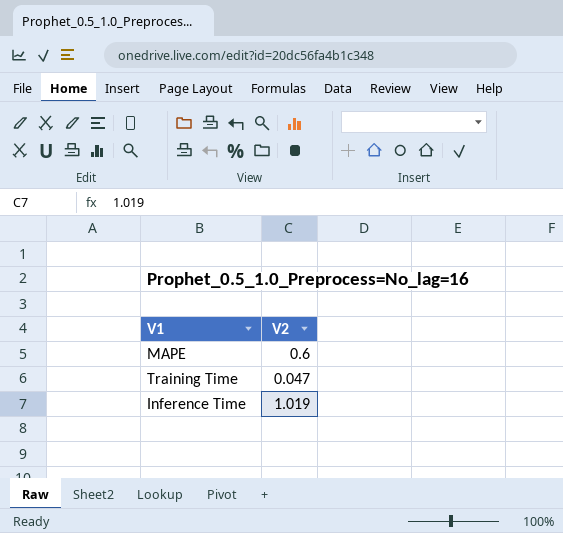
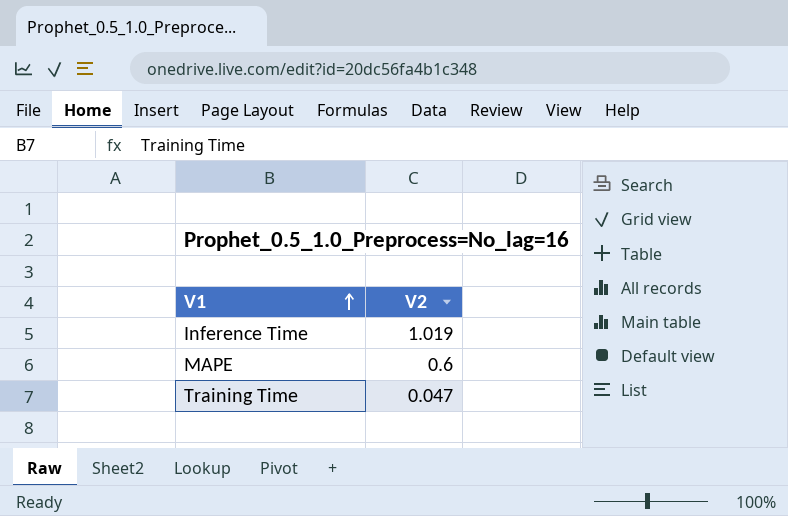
row order: none -> V1 ascending

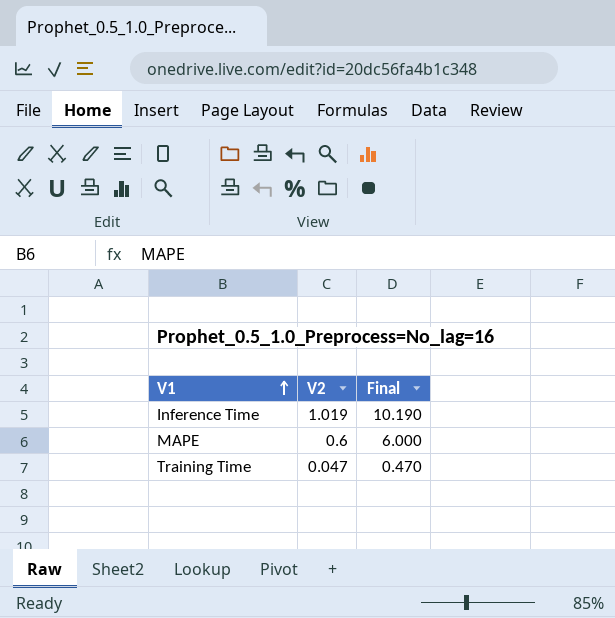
column Final | formula: none -> [V2] * 10

